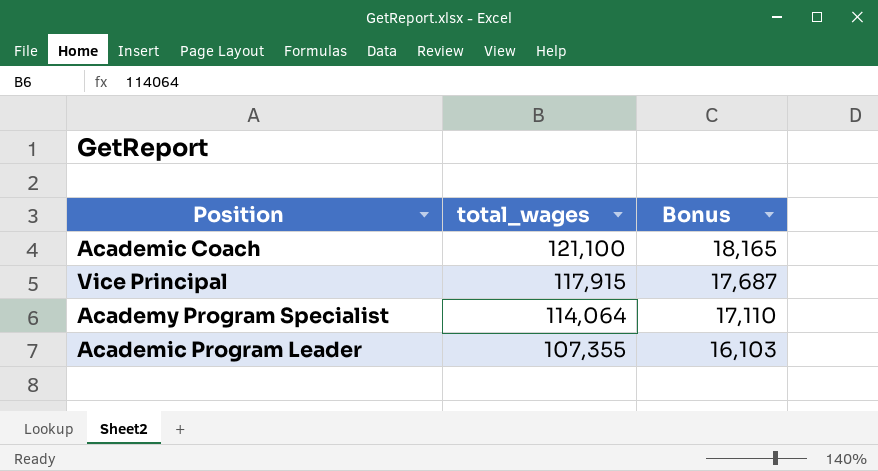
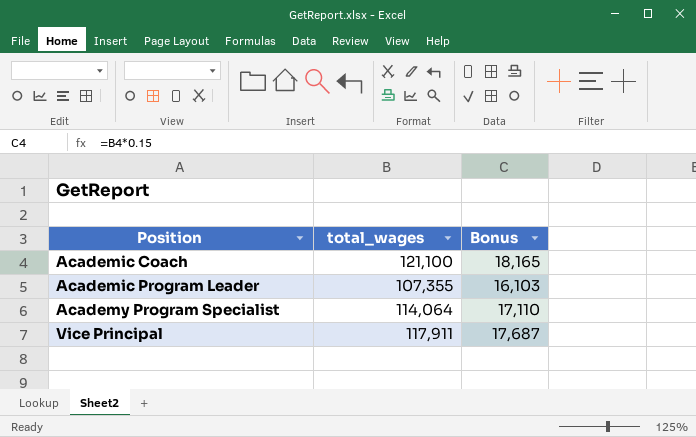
row order: total_wages descending -> Position ascending
Vice Principal | total_wages: 117,915 -> 117,911

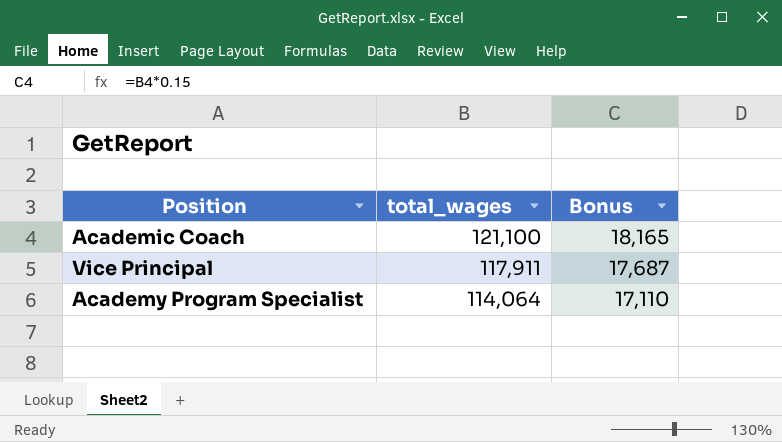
row order: Position ascending -> total_wages descending
row Academic Program Leader: 107,355 | 16,103 -> none

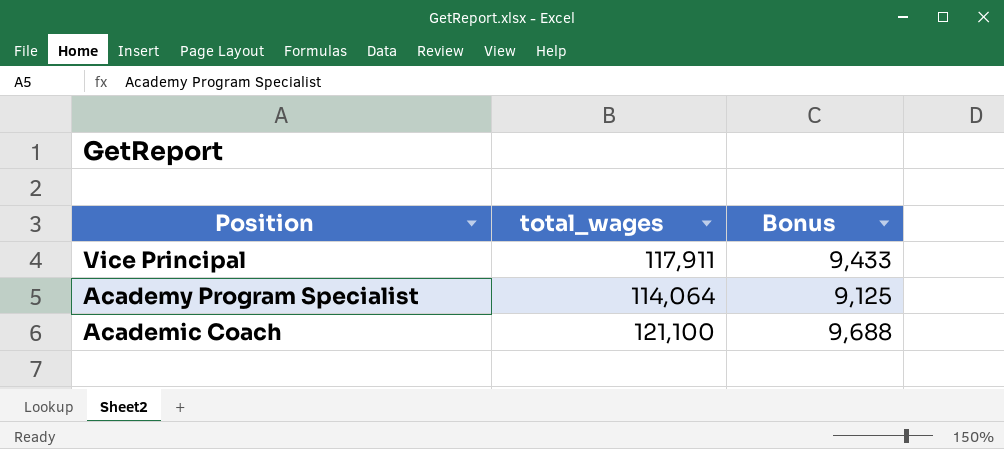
row order: total_wages descending -> Position descending
column Bonus | formula: [total_wages] * 0.15 -> [total_wages] * 0.08

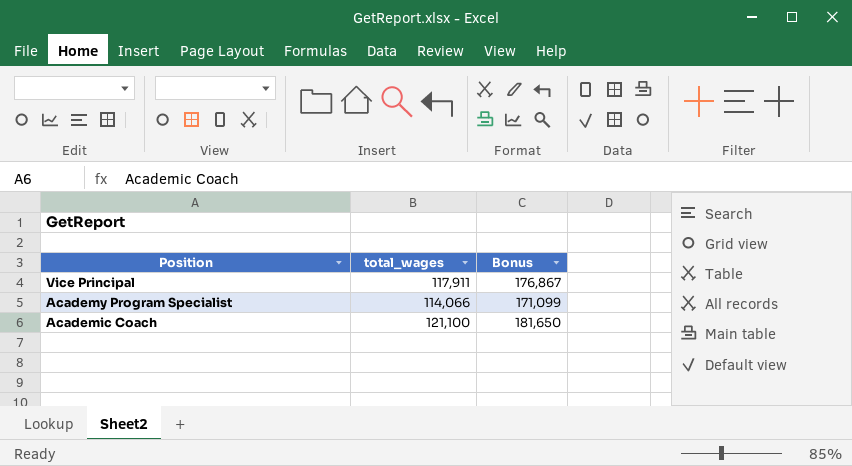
column Bonus | formula: [total_wages] * 0.08 -> [total_wages] * 1.5
Academy Program Specialist | total_wages: 114,064 -> 114,066

